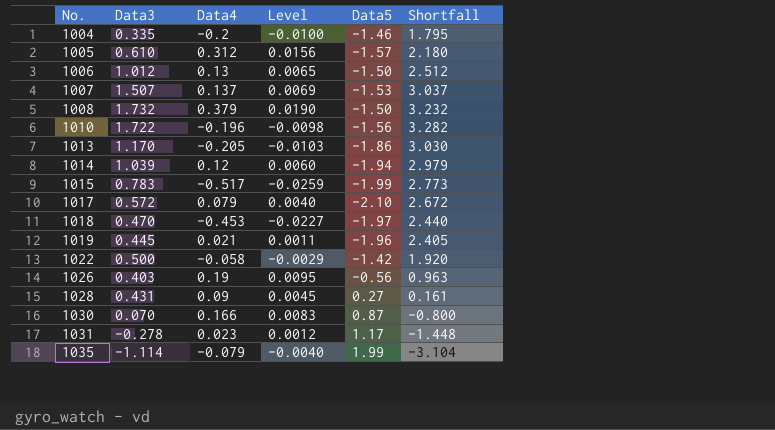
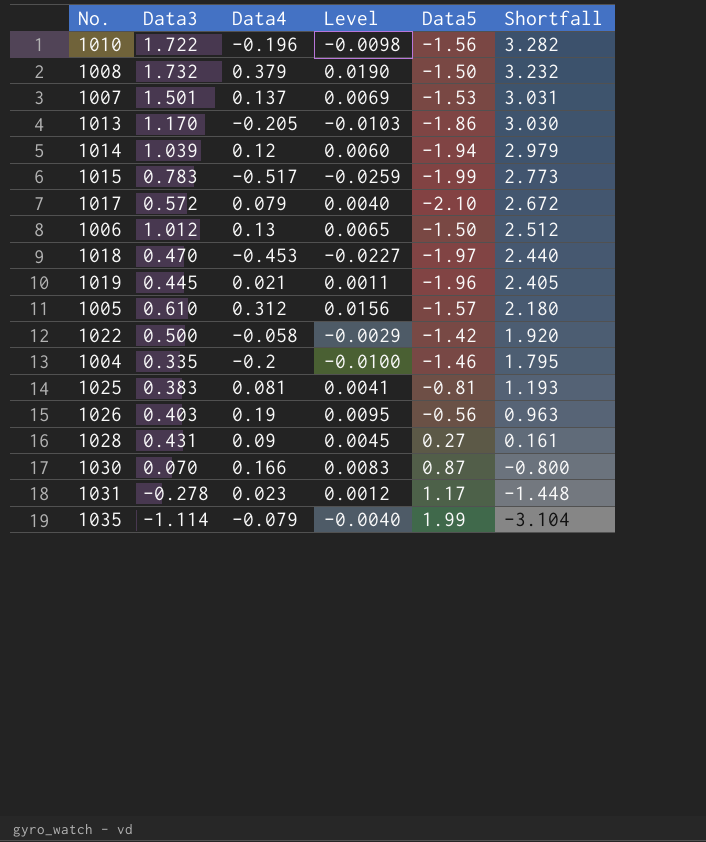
row order: No. ascending -> Shortfall descending
1007 | Data3: 1.507 -> 1.501
1007 | Shortfall: 3.037 -> 3.031
row 1025: none -> 0.383 | 0.081 | 0.0041 | -0.81 | 1.193

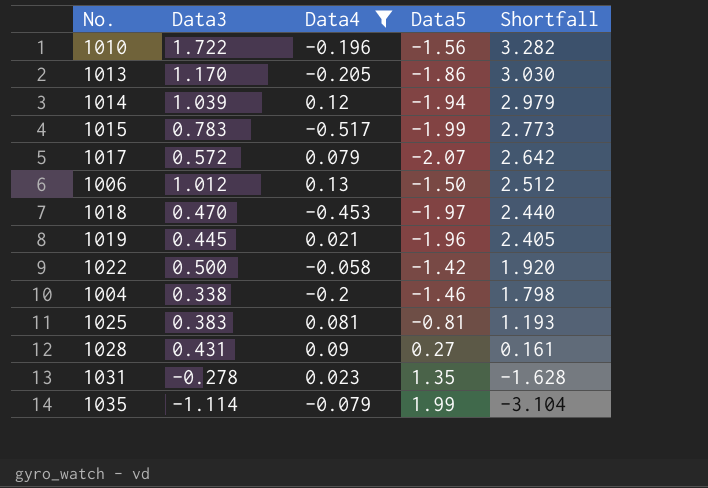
filter: none -> Data4 <= 0.13
column Level | formula: [Data4] * 0.05 -> none
1017 | Data5: -2.10 -> -2.07
1017 | Shortfall: 2.672 -> 2.642
1004 | Data3: 0.335 -> 0.338
1004 | Shortfall: 1.795 -> 1.798
1031 | Data5: 1.17 -> 1.35
1031 | Shortfall: -1.448 -> -1.628

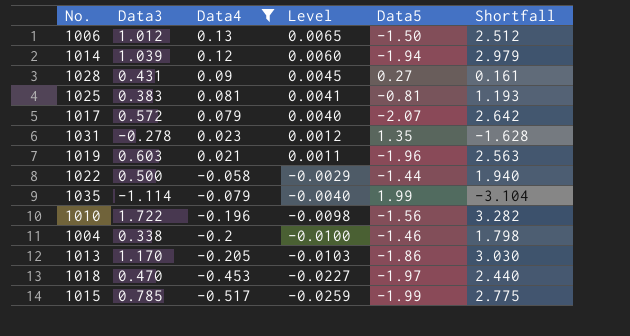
row order: Shortfall descending -> Data4 descending
column Level | formula: none -> [Data4] * 0.05
1019 | Data3: 0.445 -> 0.603
1019 | Shortfall: 2.405 -> 2.563
1022 | Data5: -1.42 -> -1.44
1022 | Shortfall: 1.920 -> 1.940
1015 | Data3: 0.783 -> 0.785
1015 | Shortfall: 2.773 -> 2.775

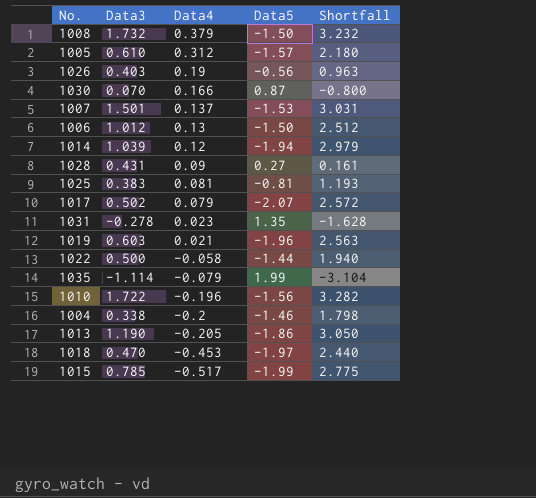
filter: Data4 <= 0.13 -> none
column Level | formula: [Data4] * 0.05 -> none
1017 | Data3: 0.572 -> 0.502
1017 | Shortfall: 2.642 -> 2.572
1013 | Data3: 1.170 -> 1.190
1013 | Shortfall: 3.030 -> 3.050

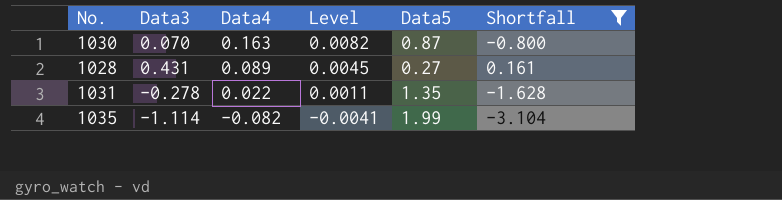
filter: none -> Shortfall <= 0.161
column Level | formula: none -> [Data4] * 0.05
1030 | Data4: 0.166 -> 0.163
1028 | Data4: 0.09 -> 0.089
1031 | Data4: 0.023 -> 0.022
1035 | Data4: -0.079 -> -0.082

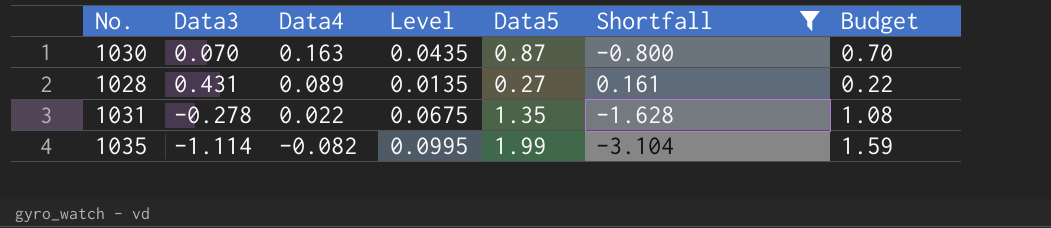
column Level | formula: [Data4] * 0.05 -> [Data5] * 0.05
column Budget | formula: none -> [Data5] * 0.8

